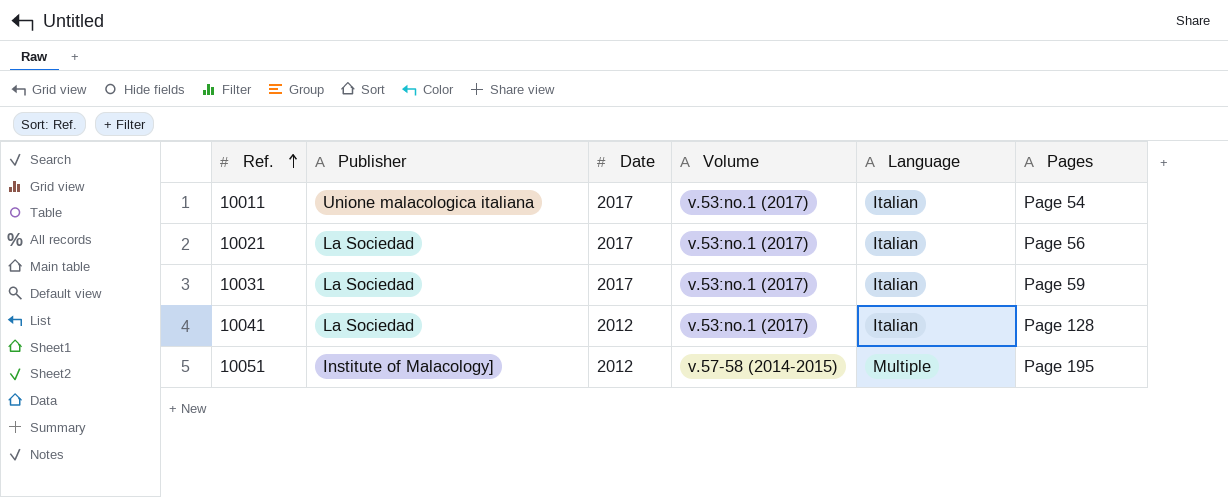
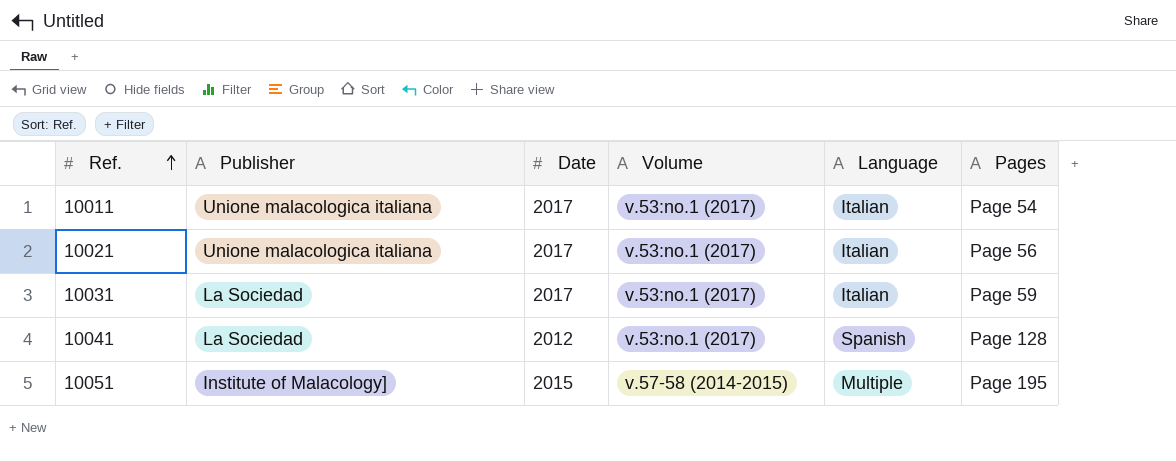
10021 | Publisher: La Sociedad -> Unione malacologica italiana
10041 | Language: Italian -> Spanish
10051 | Date: 2012 -> 2015

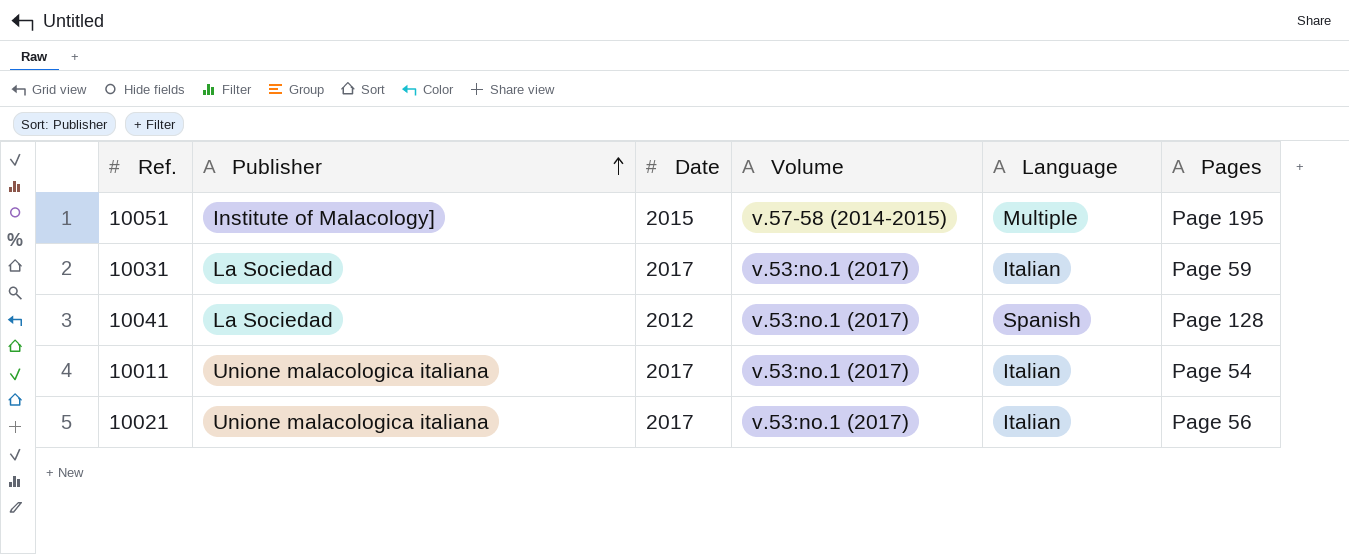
row order: Ref. ascending -> Publisher ascending

